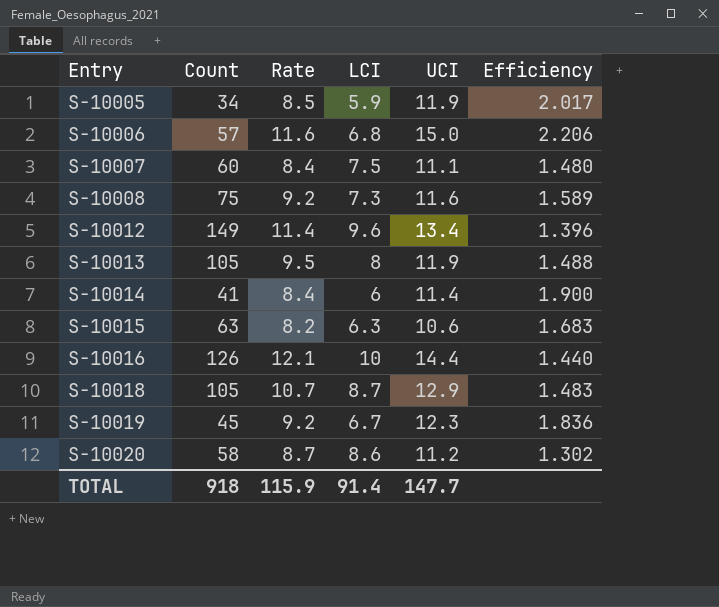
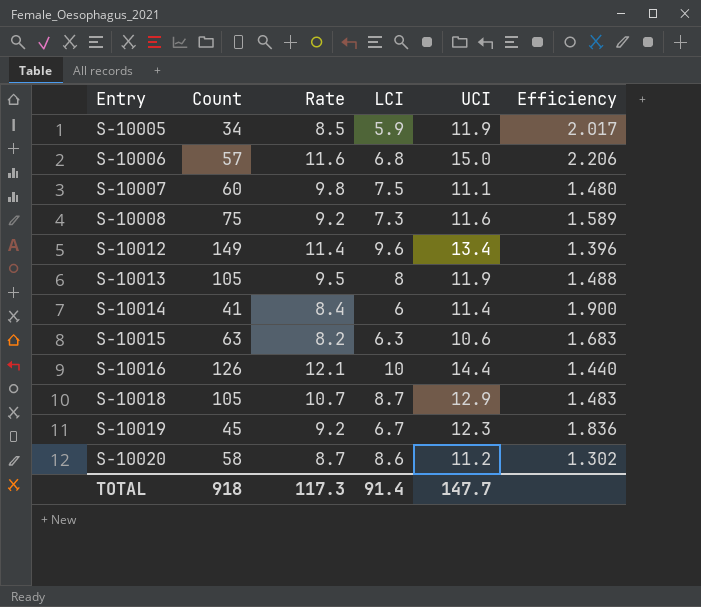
S-10007 | Rate: 8.4 -> 9.8
TOTAL | Rate: 115.9 -> 117.3

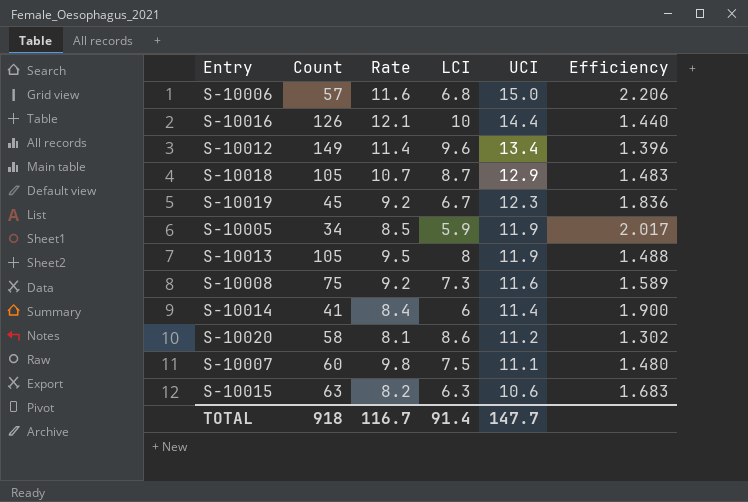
row order: Entry ascending -> UCI descending
S-10020 | Rate: 8.7 -> 8.1
TOTAL | Rate: 117.3 -> 116.7

